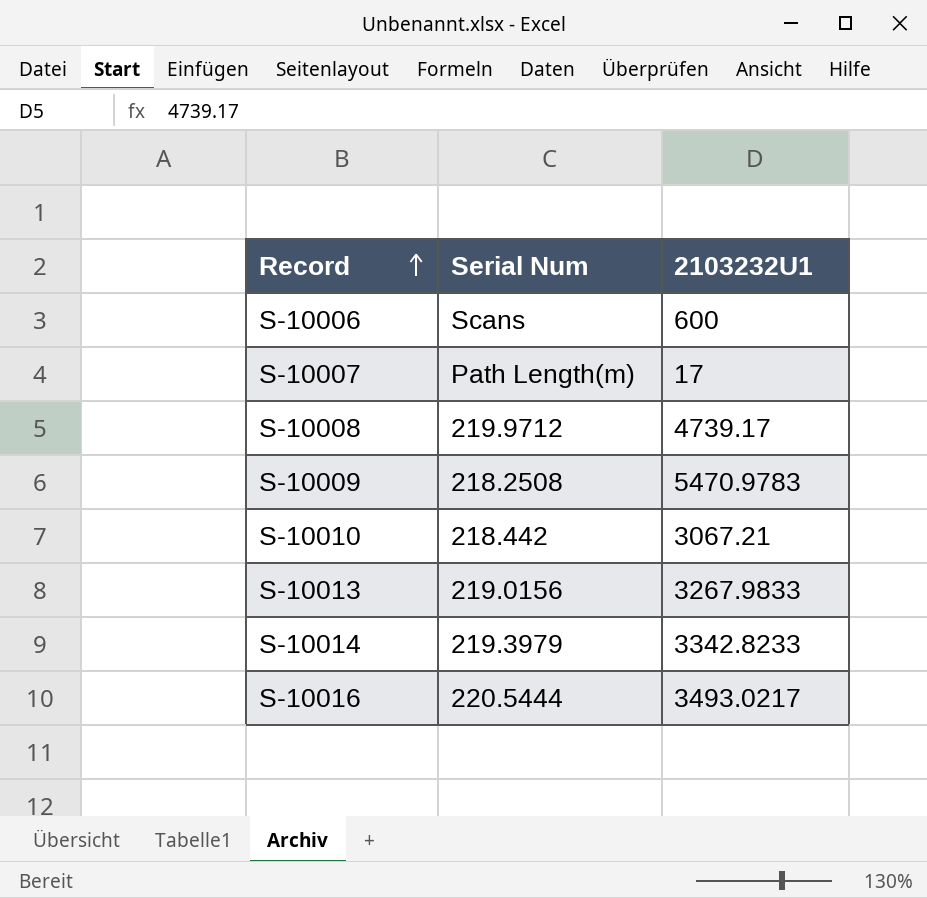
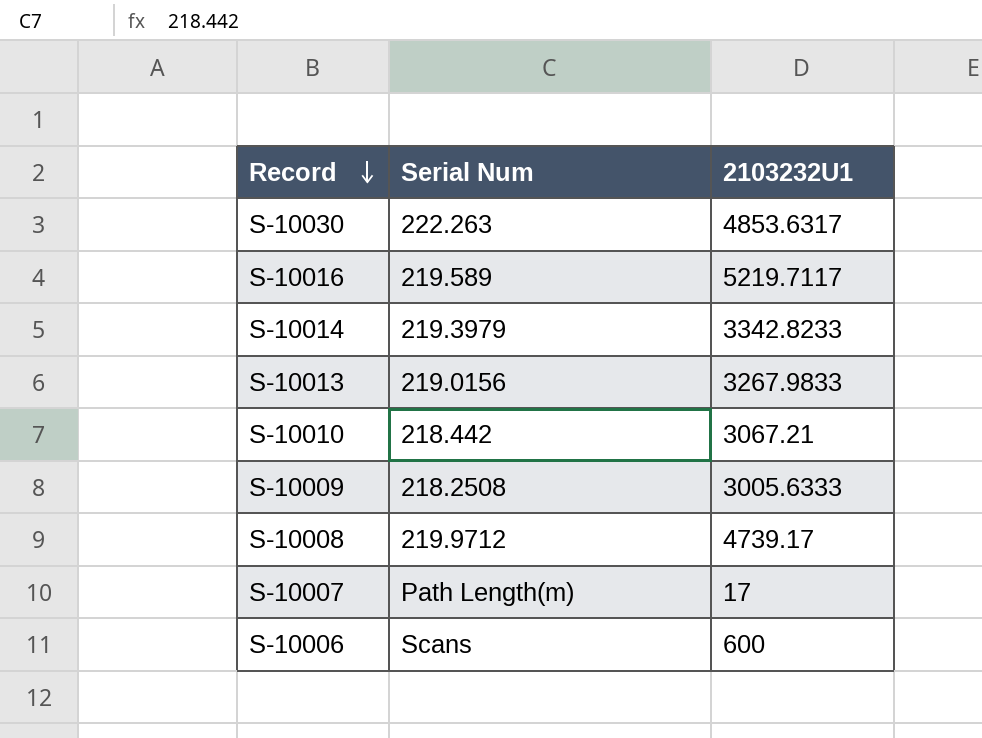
row order: Record ascending -> Record descending
row S-10030: none -> 222.263 | 4853.6317
S-10016 | Serial Num: 220.5444 -> 219.589
S-10016 | 2103232U1: 3493.0217 -> 5219.7117
S-10009 | 2103232U1: 5470.9783 -> 3005.6333

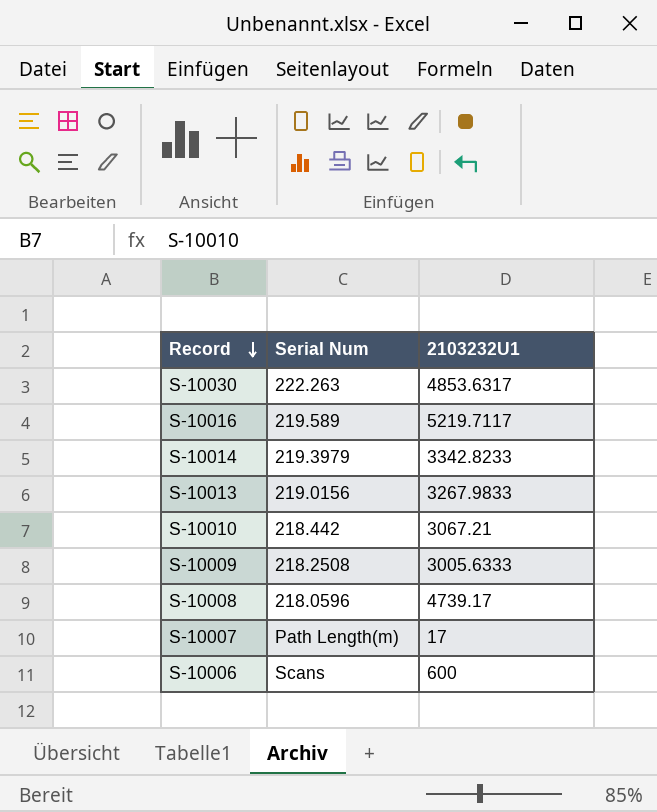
S-10008 | Serial Num: 219.9712 -> 218.0596

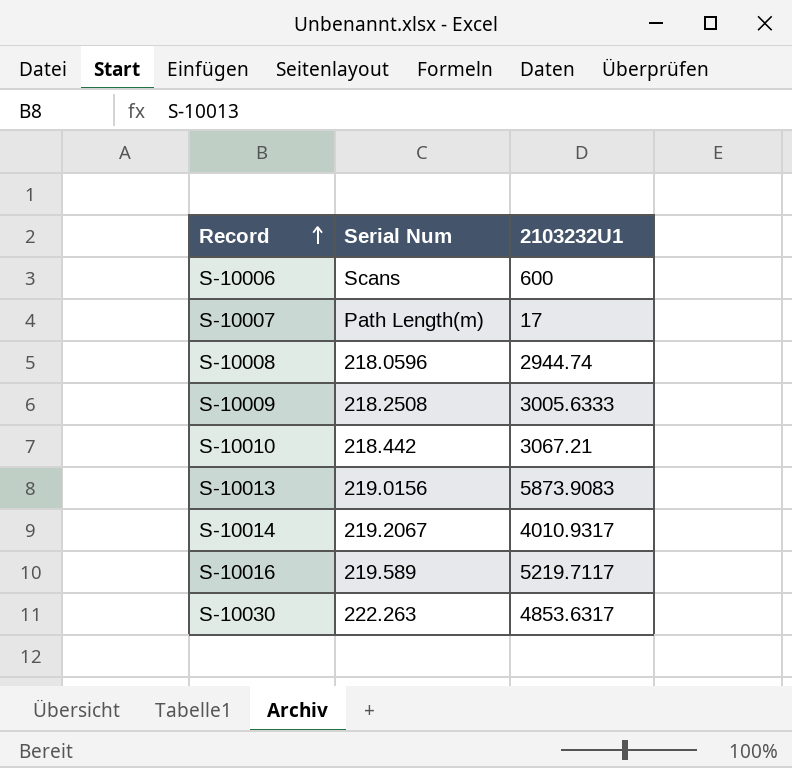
row order: Record descending -> Record ascending
S-10008 | 2103232U1: 4739.17 -> 2944.74
S-10013 | 2103232U1: 3267.9833 -> 5873.9083
S-10014 | Serial Num: 219.3979 -> 219.2067
S-10014 | 2103232U1: 3342.8233 -> 4010.9317

